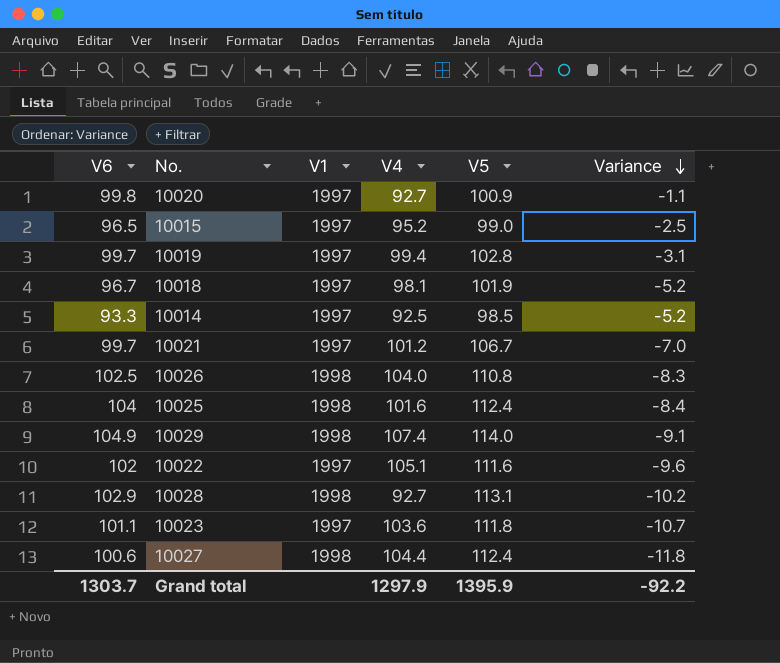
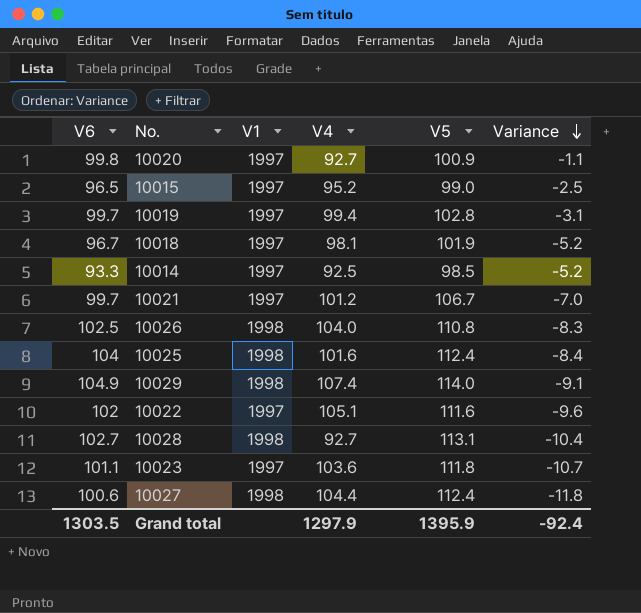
10028 | V6: 102.9 -> 102.7
10028 | Variance: -10.2 -> -10.4
Grand total | V6: 1303.7 -> 1303.5
Grand total | Variance: -92.2 -> -92.4

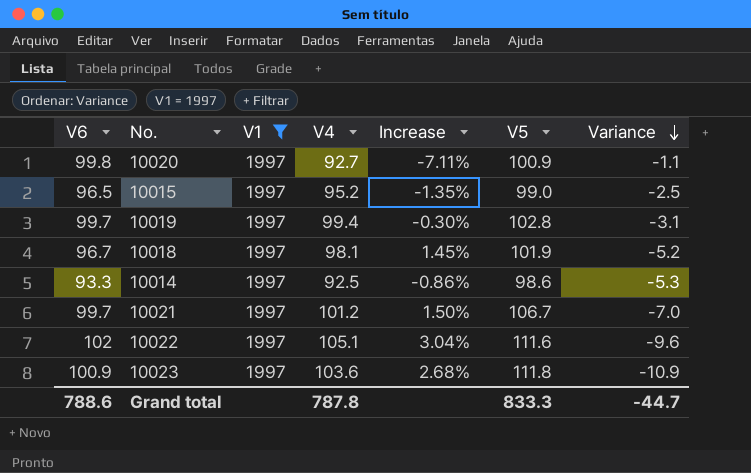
filter: none -> V1 = 1997
column Increase | formula: none -> ([V4] - [V6]) / [V6]
10014 | V5: 98.5 -> 98.6
10014 | Variance: -5.2 -> -5.3
10023 | V6: 101.1 -> 100.9
10023 | Variance: -10.7 -> -10.9
Grand total | V6: 1303.5 -> 788.6
Grand total | V4: 1297.9 -> 787.8
Grand total | V5: 1395.9 -> 833.3
Grand total | Variance: -92.4 -> -44.7

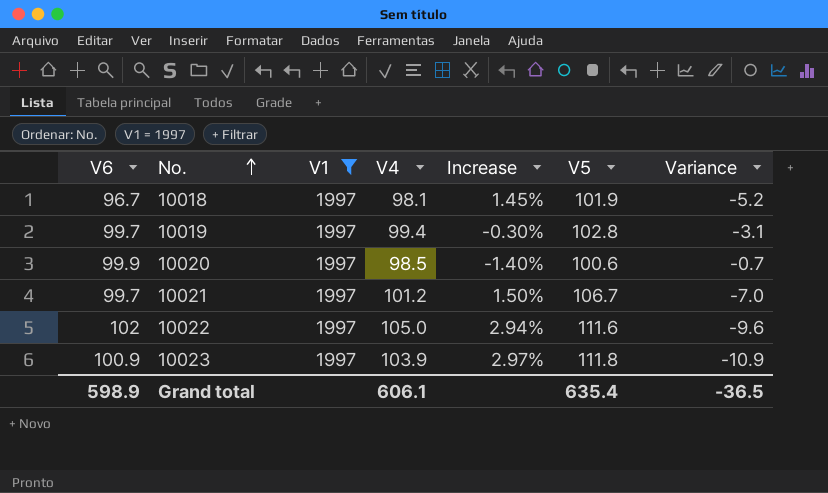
row order: Variance descending -> No. ascending
row 10015: 96.5 | 1997 | 95.2 | -1.35% | 99.0 | -2.5 -> none
row 10014: 93.3 | 1997 | 92.5 | -0.86% | 98.6 | -5.3 -> none
10020 | V6: 99.8 -> 99.9
10020 | V4: 92.7 -> 98.5
10020 | Increase: -7.11% -> -1.40%
10020 | V5: 100.9 -> 100.6
10020 | Variance: -1.1 -> -0.7
10022 | V4: 105.1 -> 105.0
10022 | Increase: 3.04% -> 2.94%
10023 | V4: 103.6 -> 103.9
10023 | Increase: 2.68% -> 2.97%
Grand total | V6: 788.6 -> 598.9
Grand total | V4: 787.8 -> 606.1
Grand total | V5: 833.3 -> 635.4
Grand total | Variance: -44.7 -> -36.5

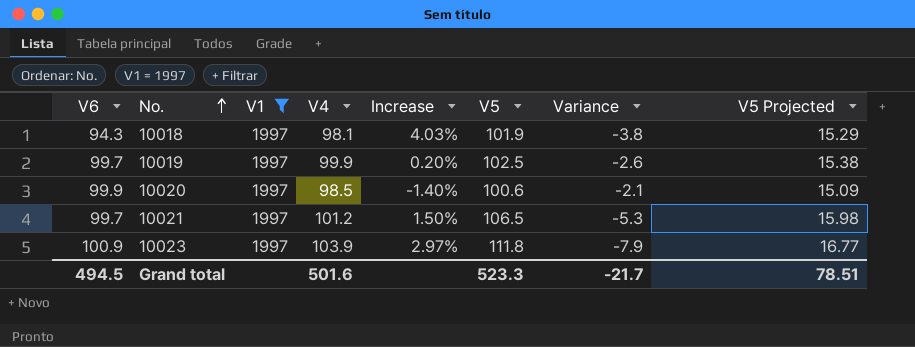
column Variance | formula: [V6] - [V5] -> [V4] - [V5]
column V5 Projected | formula: none -> [V5] * 0.15
row 10022: 102 | 1997 | 105.0 | 2.94% | 111.6 | -9.6 -> none
10018 | V6: 96.7 -> 94.3
10018 | Increase: 1.45% -> 4.03%
10019 | V4: 99.4 -> 99.9
10019 | Increase: -0.30% -> 0.20%
10019 | V5: 102.8 -> 102.5
10021 | V5: 106.7 -> 106.5
Grand total | V6: 598.9 -> 494.5
Grand total | V4: 606.1 -> 501.6
Grand total | V5: 635.4 -> 523.3
Grand total | Variance: -36.5 -> -21.7

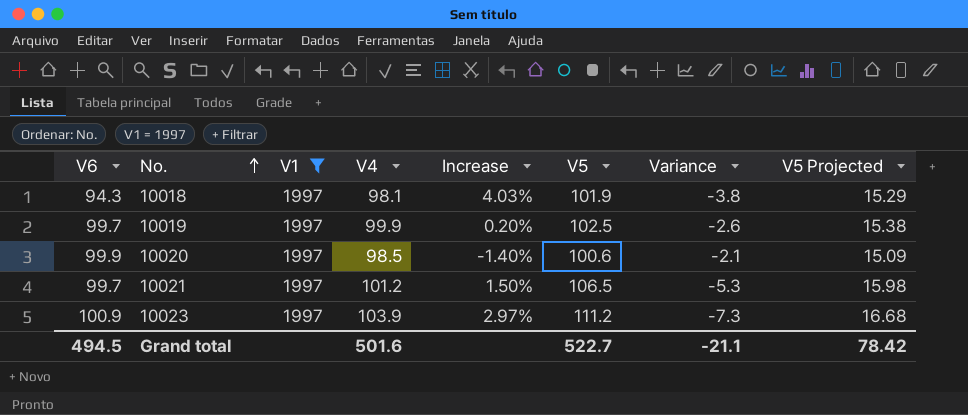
10023 | V5: 111.8 -> 111.2
10023 | Variance: -7.9 -> -7.3
10023 | V5 Projected: 16.77 -> 16.68
Grand total | V5: 523.3 -> 522.7
Grand total | Variance: -21.7 -> -21.1
Grand total | V5 Projected: 78.51 -> 78.42

